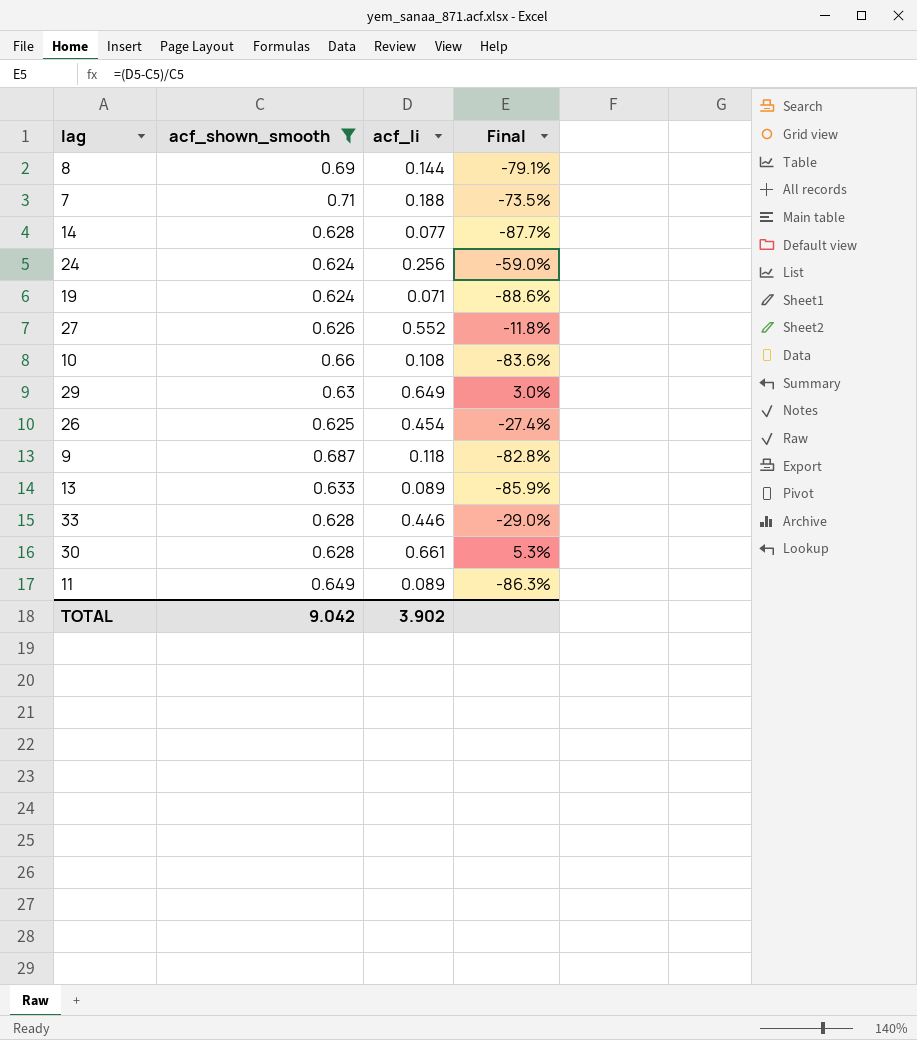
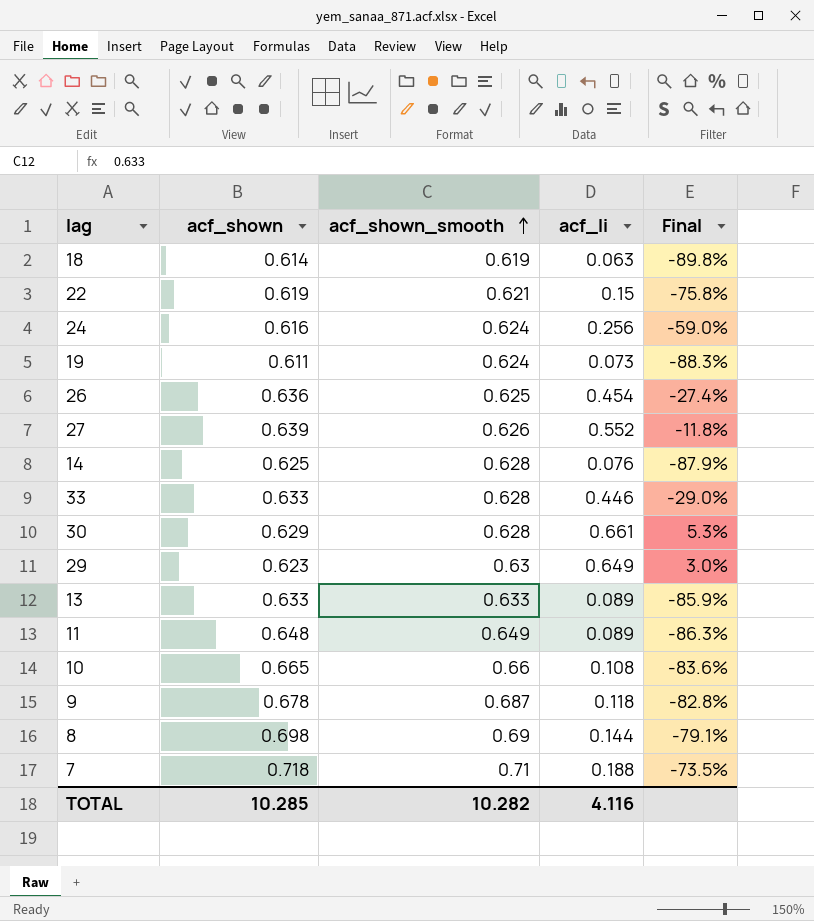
filter: acf_shown_smooth >= 0.624 -> none
row order: none -> acf_shown_smooth ascending
column acf_shown | position: none -> 2
19 | acf_li: 0.071 -> 0.073
19 | Final: -88.6% -> -88.3%
14 | acf_li: 0.077 -> 0.076
14 | Final: -87.7% -> -87.9%
TOTAL | acf_shown_smooth: 9.042 -> 10.282
TOTAL | acf_li: 3.902 -> 4.116

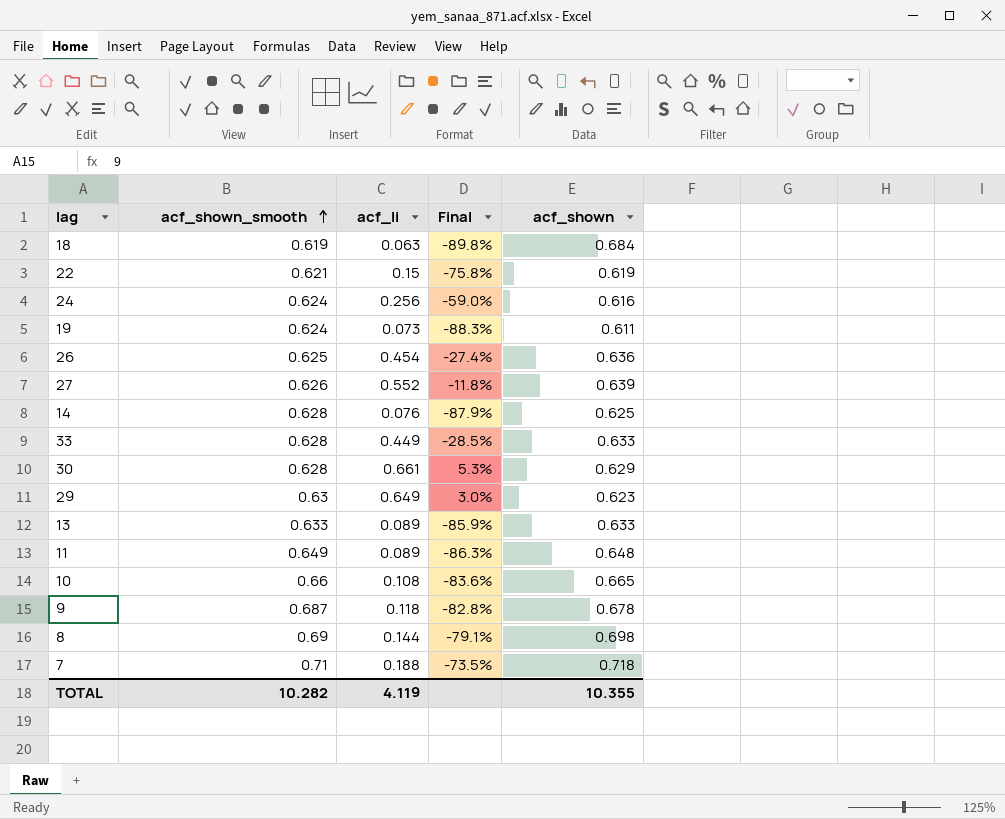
column acf_shown | position: 2 -> 5
18 | acf_shown: 0.614 -> 0.684
33 | acf_li: 0.446 -> 0.449
33 | Final: -29.0% -> -28.5%
TOTAL | acf_li: 4.116 -> 4.119
TOTAL | acf_shown: 10.285 -> 10.355

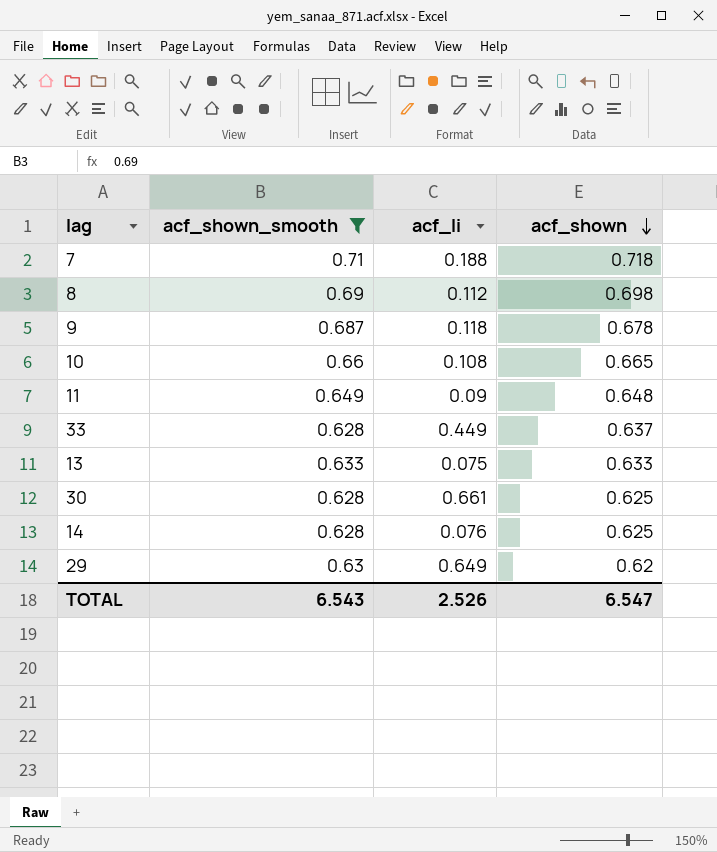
filter: none -> acf_shown_smooth >= 0.628
row order: acf_shown_smooth ascending -> acf_shown descending
column Final | formula: ([acf_li] - [acf_shown_smooth]) / [acf_shown_smooth] -> none
8 | acf_li: 0.144 -> 0.112
11 | acf_li: 0.089 -> 0.09
33 | acf_shown: 0.633 -> 0.637
13 | acf_li: 0.089 -> 0.075
30 | acf_shown: 0.629 -> 0.625
29 | acf_shown: 0.623 -> 0.62
TOTAL | acf_shown_smooth: 10.282 -> 6.543
TOTAL | acf_li: 4.119 -> 2.526
TOTAL | acf_shown: 10.355 -> 6.547

